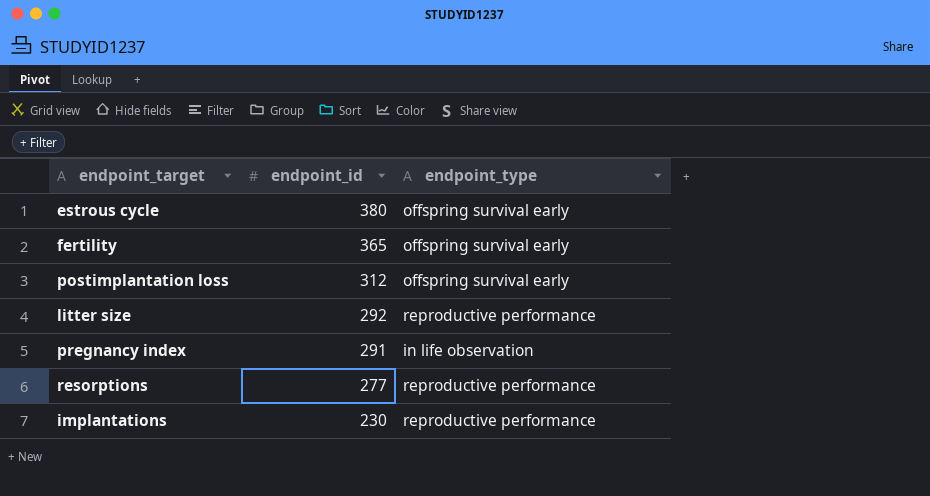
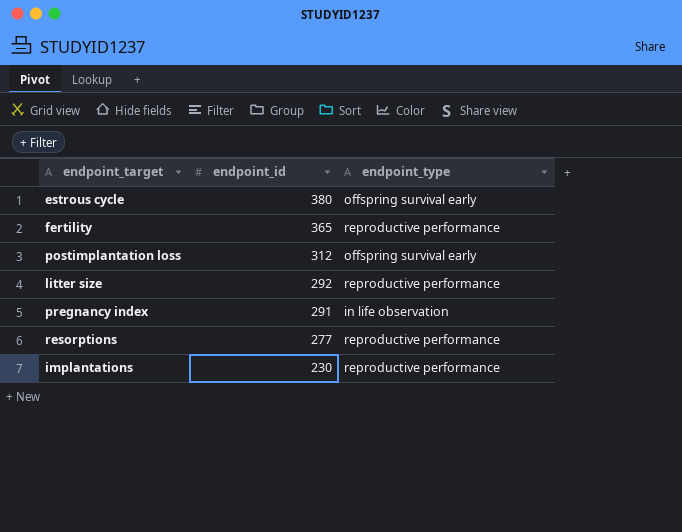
fertility | endpoint_type: offspring survival early -> reproductive performance

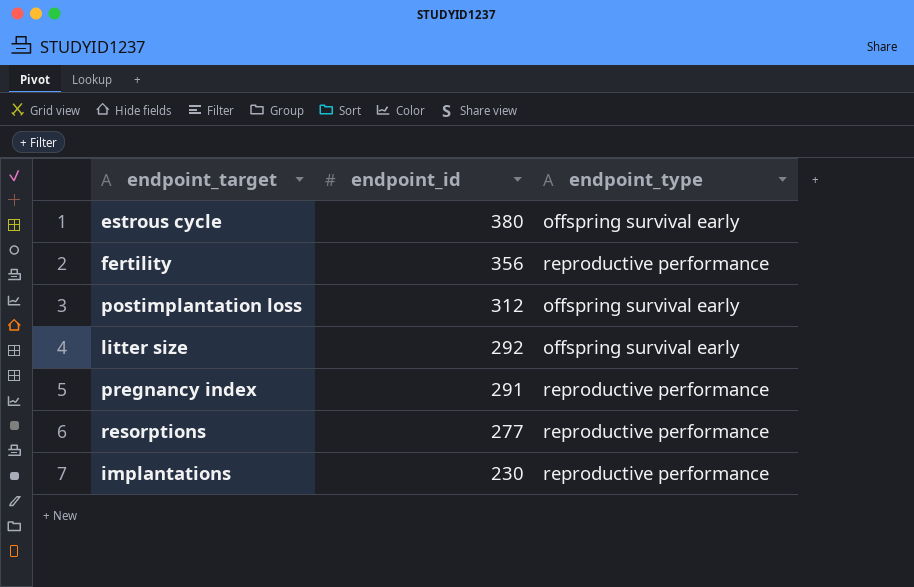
fertility | endpoint_id: 365 -> 356
litter size | endpoint_type: reproductive performance -> offspring survival early
pregnancy index | endpoint_type: in life observation -> reproductive performance

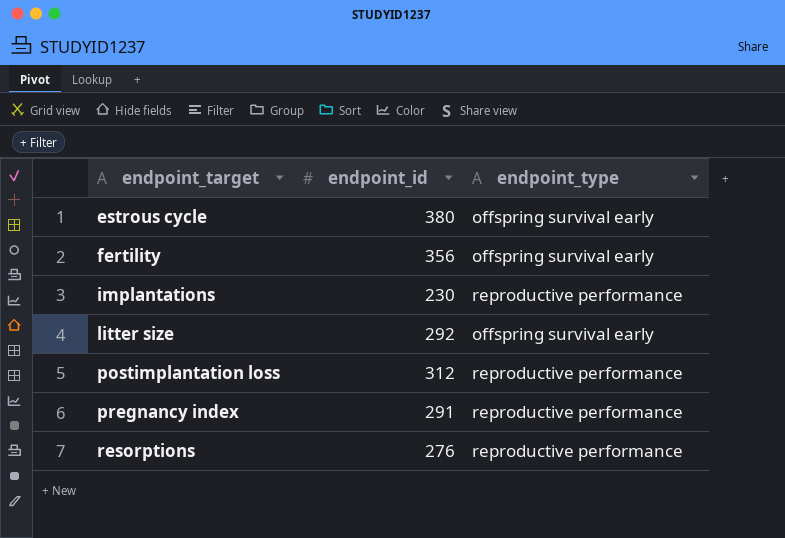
row order: endpoint_id descending -> endpoint_target ascending
fertility | endpoint_type: reproductive performance -> offspring survival early
postimplantation loss | endpoint_type: offspring survival early -> reproductive performance
resorptions | endpoint_id: 277 -> 276

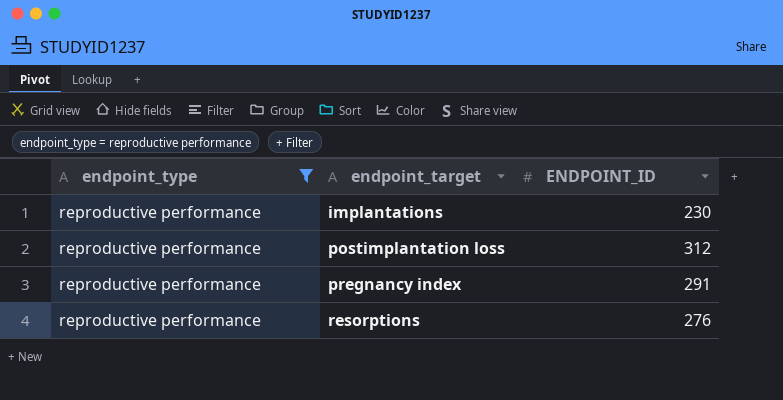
filter: none -> endpoint_type = reproductive performance
column endpoint_type | position: 3 -> 1
column name: endpoint_id -> ENDPOINT_ID

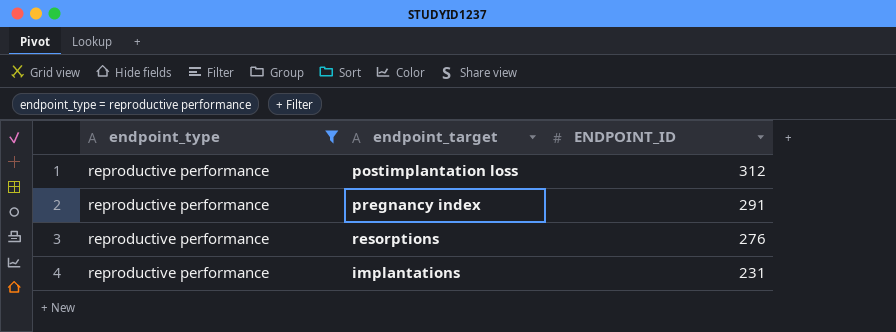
row order: endpoint_target ascending -> ENDPOINT_ID descending
implantations | ENDPOINT_ID: 230 -> 231

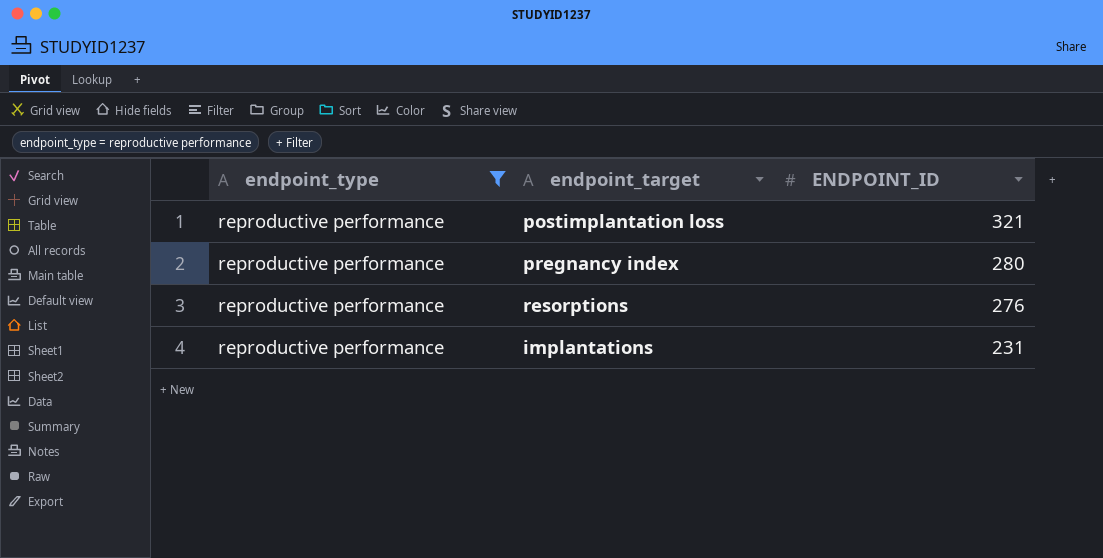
postimplantation loss | ENDPOINT_ID: 312 -> 321
pregnancy index | ENDPOINT_ID: 291 -> 280

